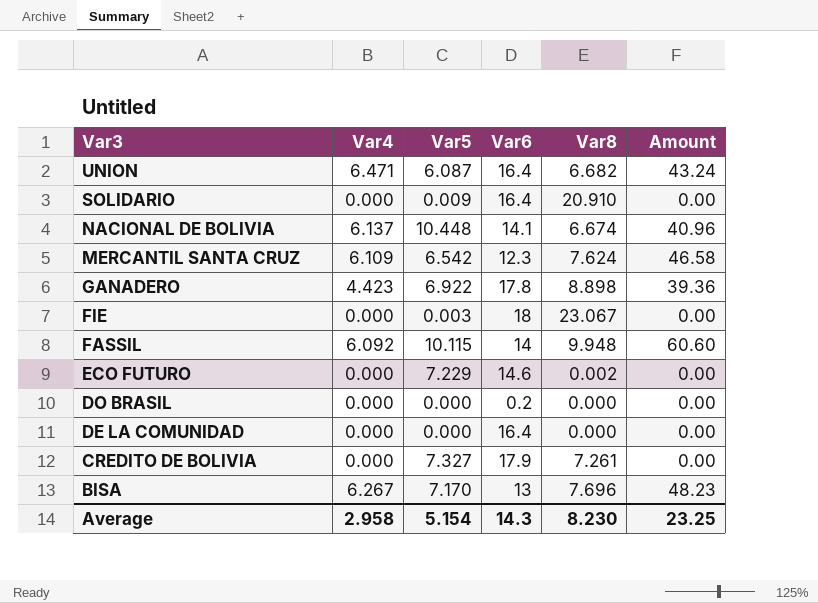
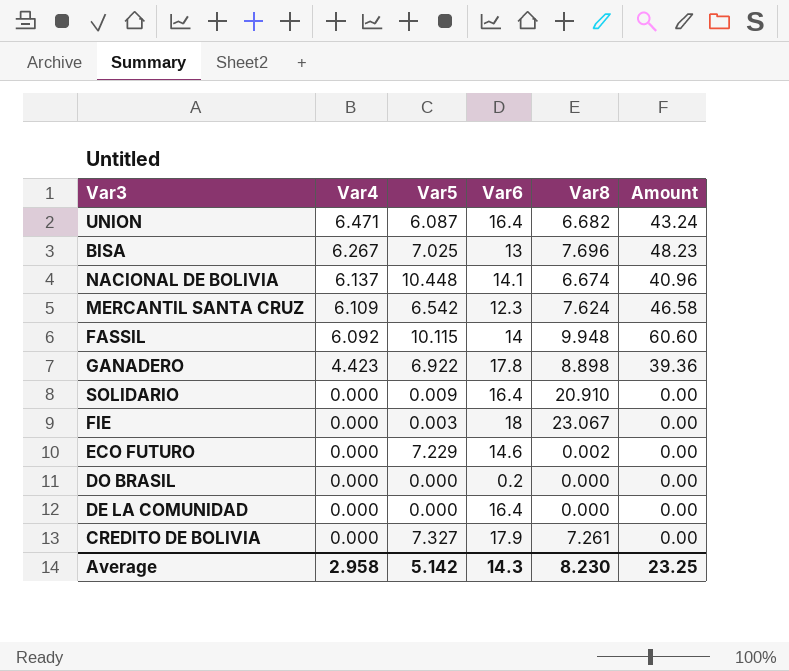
row order: Var3 descending -> Var4 descending
BISA | Var5: 7.170 -> 7.025
Average | Var5: 5.154 -> 5.142

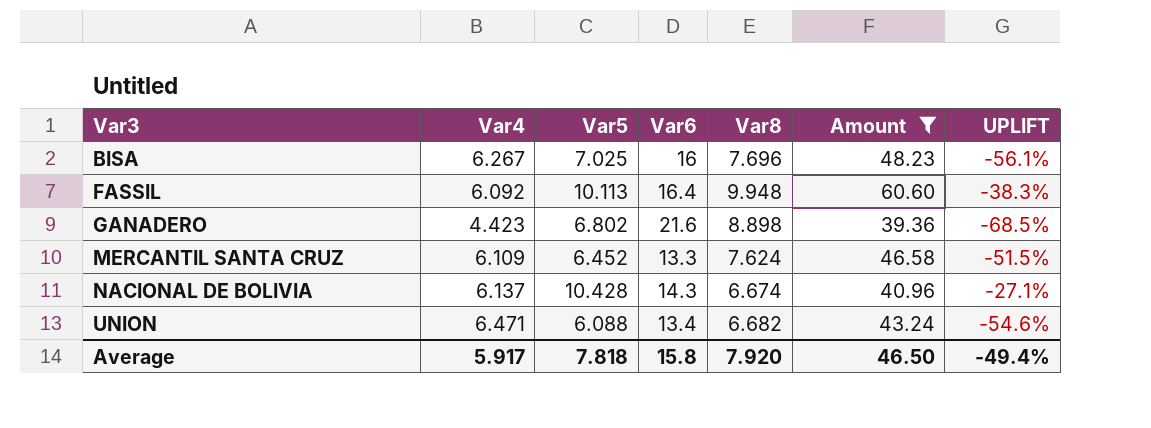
filter: none -> Amount != 0.00
row order: Var4 descending -> Var3 ascending
column UPLIFT | formula: none -> ([Var5] - [Var6]) / [Var6]
BISA | Var6: 13 -> 16
FASSIL | Var5: 10.115 -> 10.113
FASSIL | Var6: 14 -> 16.4
GANADERO | Var5: 6.922 -> 6.802
GANADERO | Var6: 17.8 -> 21.6
MERCANTIL SANTA CRUZ | Var5: 6.542 -> 6.452
MERCANTIL SANTA CRUZ | Var6: 12.3 -> 13.3
NACIONAL DE BOLIVIA | Var5: 10.448 -> 10.428
NACIONAL DE BOLIVIA | Var6: 14.1 -> 14.3
UNION | Var5: 6.087 -> 6.088
UNION | Var6: 16.4 -> 13.4
Average | Var4: 2.958 -> 5.917
Average | Var5: 5.142 -> 7.818
Average | Var6: 14.3 -> 15.8
Average | Var8: 8.230 -> 7.920
Average | Amount: 23.25 -> 46.50

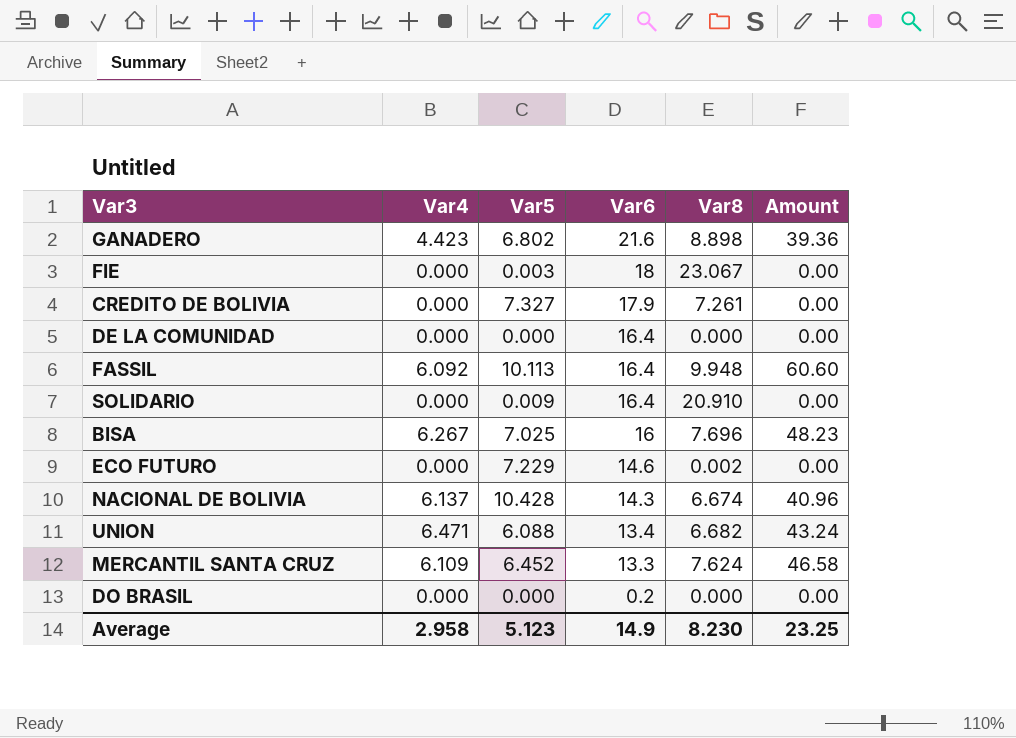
filter: Amount != 0.00 -> none
row order: Var3 ascending -> Var6 descending
column UPLIFT | formula: ([Var5] - [Var6]) / [Var6] -> none
Average | Var4: 5.917 -> 2.958
Average | Var5: 7.818 -> 5.123
Average | Var6: 15.8 -> 14.9
Average | Var8: 7.920 -> 8.230
Average | Amount: 46.50 -> 23.25

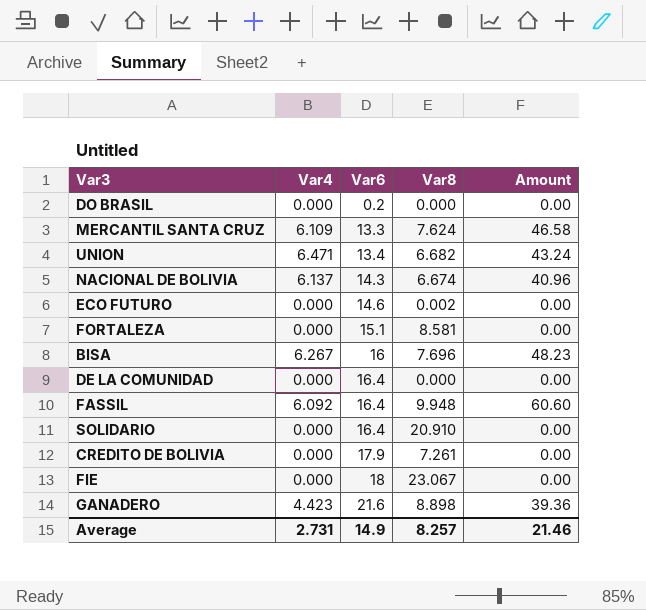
row order: Var6 descending -> Var6 ascending
column Var5 | position: 3 -> none
row FORTALEZA: none -> 0.000 | 15.1 | 8.581 | 0.00
Average | Var4: 2.958 -> 2.731
Average | Var8: 8.230 -> 8.257
Average | Amount: 23.25 -> 21.46

